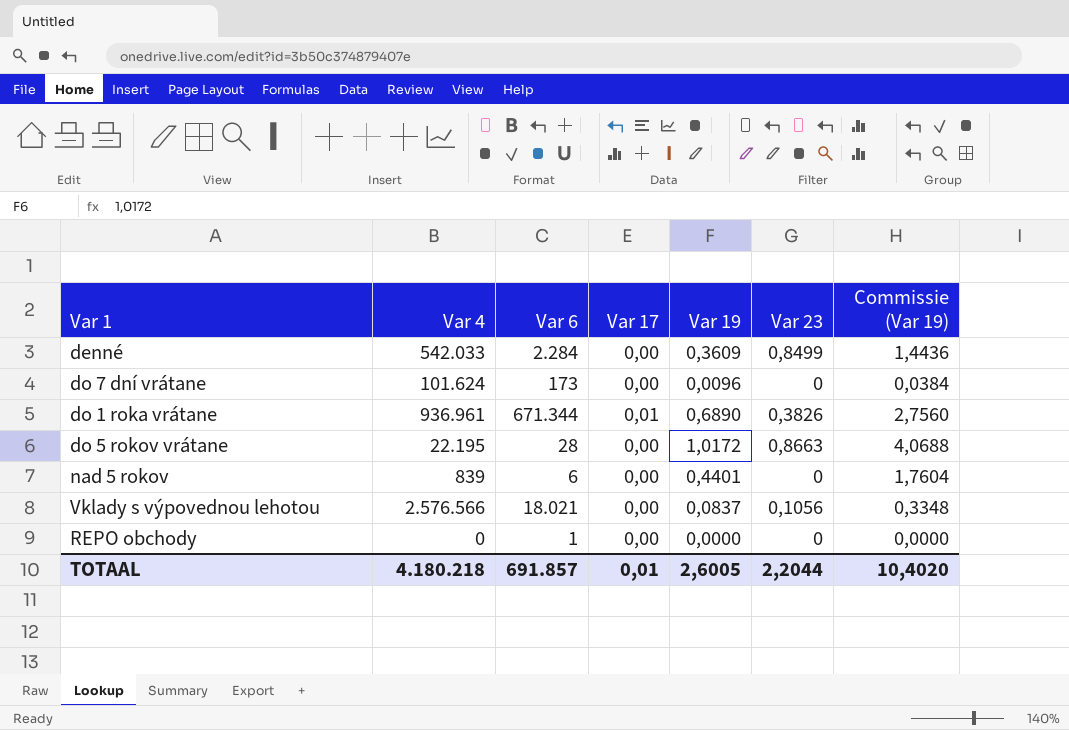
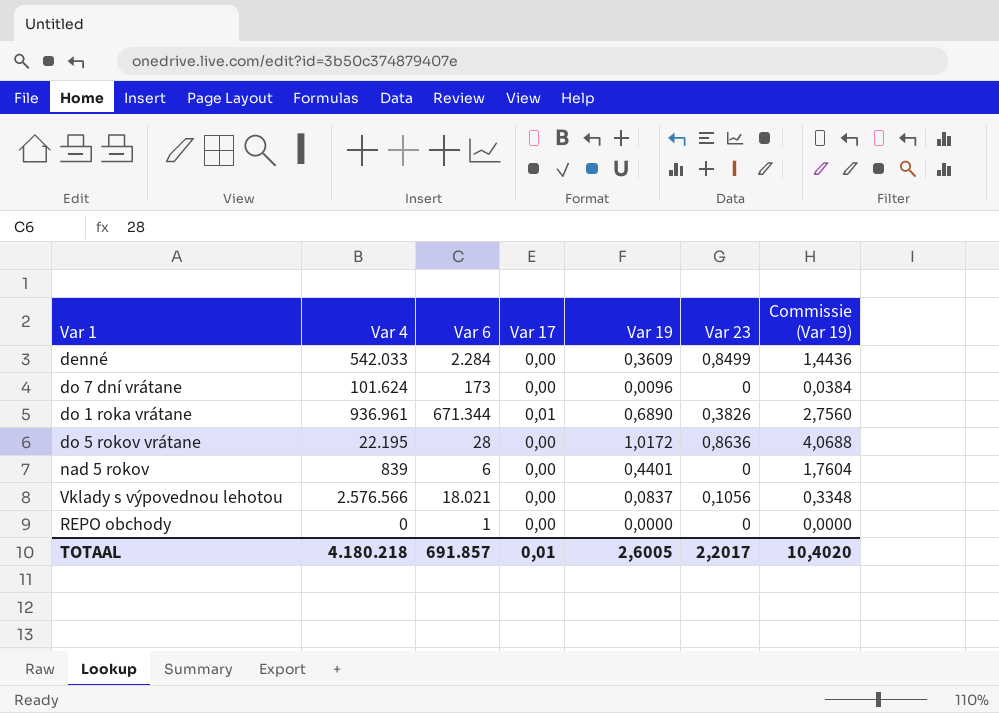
do 5 rokov vrátane | Var 23: 0,8663 -> 0,8636
TOTAAL | Var 23: 2,2044 -> 2,2017

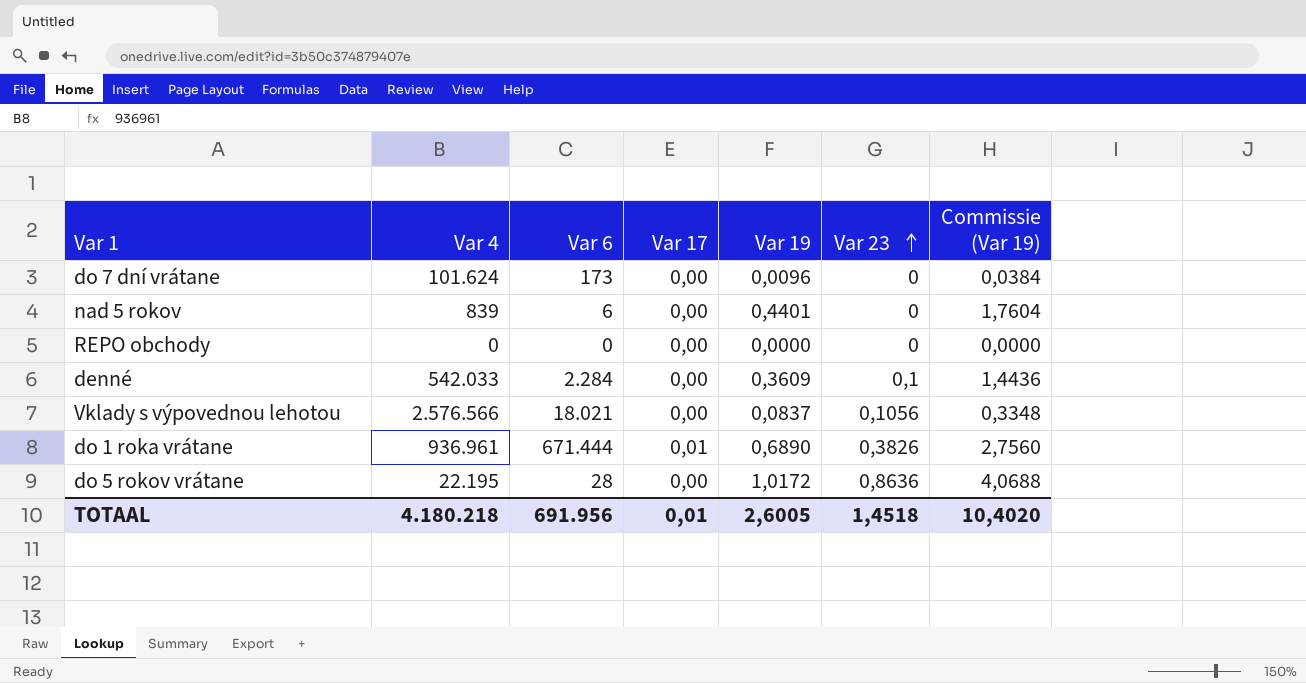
row order: none -> Var 23 ascending
REPO obchody | Var 6: 1 -> 0
denné | Var 23: 0,8499 -> 0,1
do 1 roka vrátane | Var 6: 671.344 -> 671.444
TOTAAL | Var 6: 691.857 -> 691.956
TOTAAL | Var 23: 2,2017 -> 1,4518

